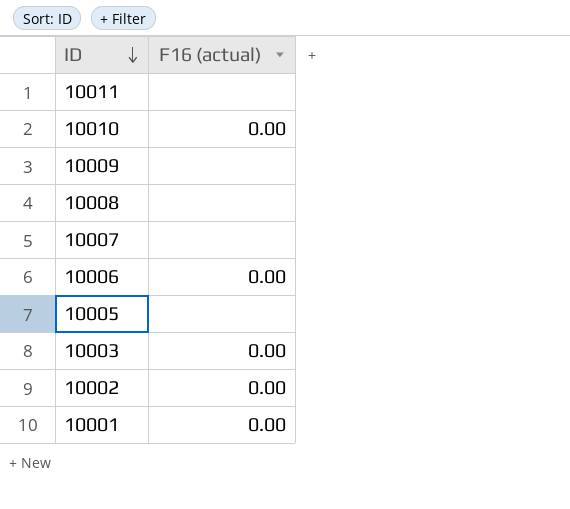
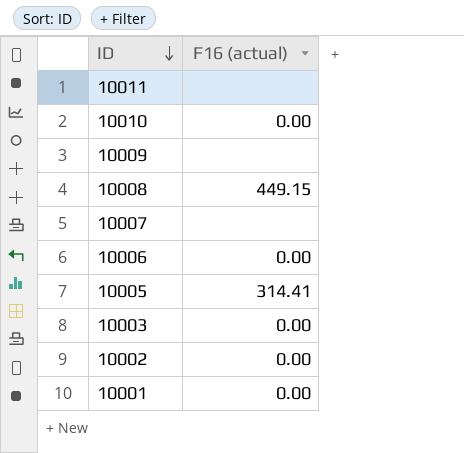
10008 | F16 (actual): none -> 449.15
10005 | F16 (actual): none -> 314.41

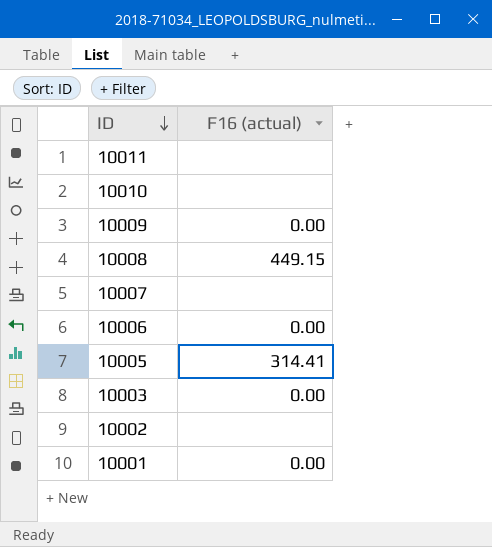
10010 | F16 (actual): 0.00 -> none
10009 | F16 (actual): none -> 0.00
10002 | F16 (actual): 0.00 -> none

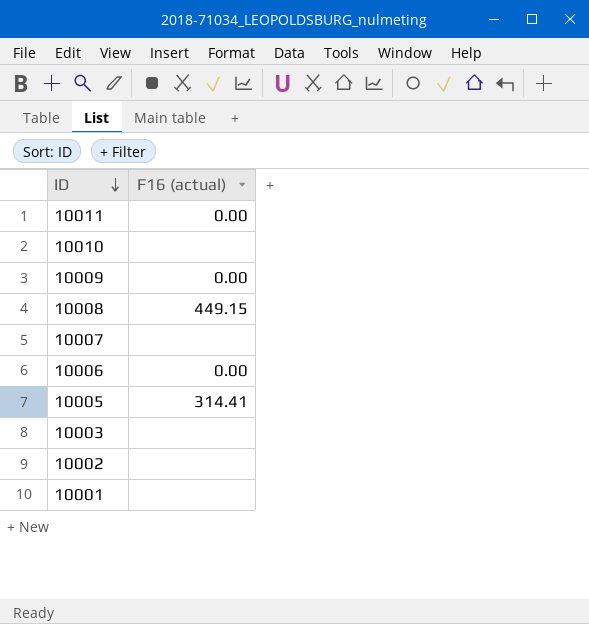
10011 | F16 (actual): none -> 0.00
10003 | F16 (actual): 0.00 -> none
10001 | F16 (actual): 0.00 -> none

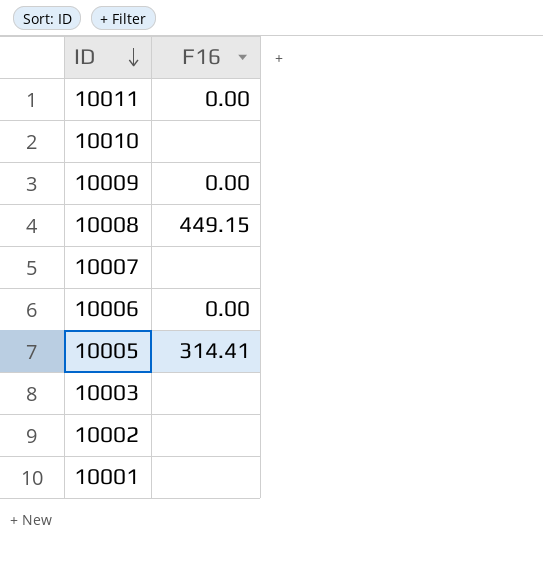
column name: F16 (actual) -> F16

